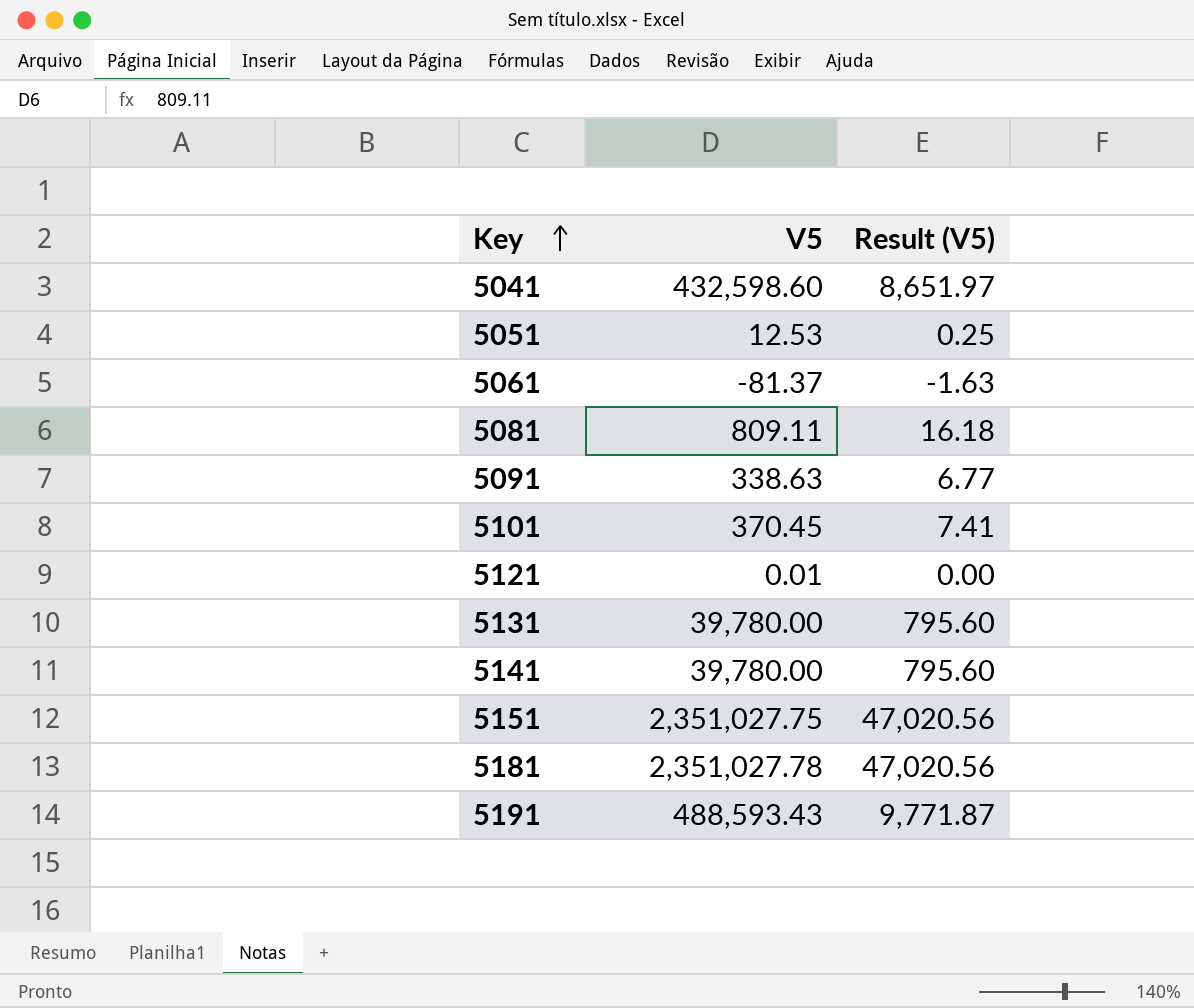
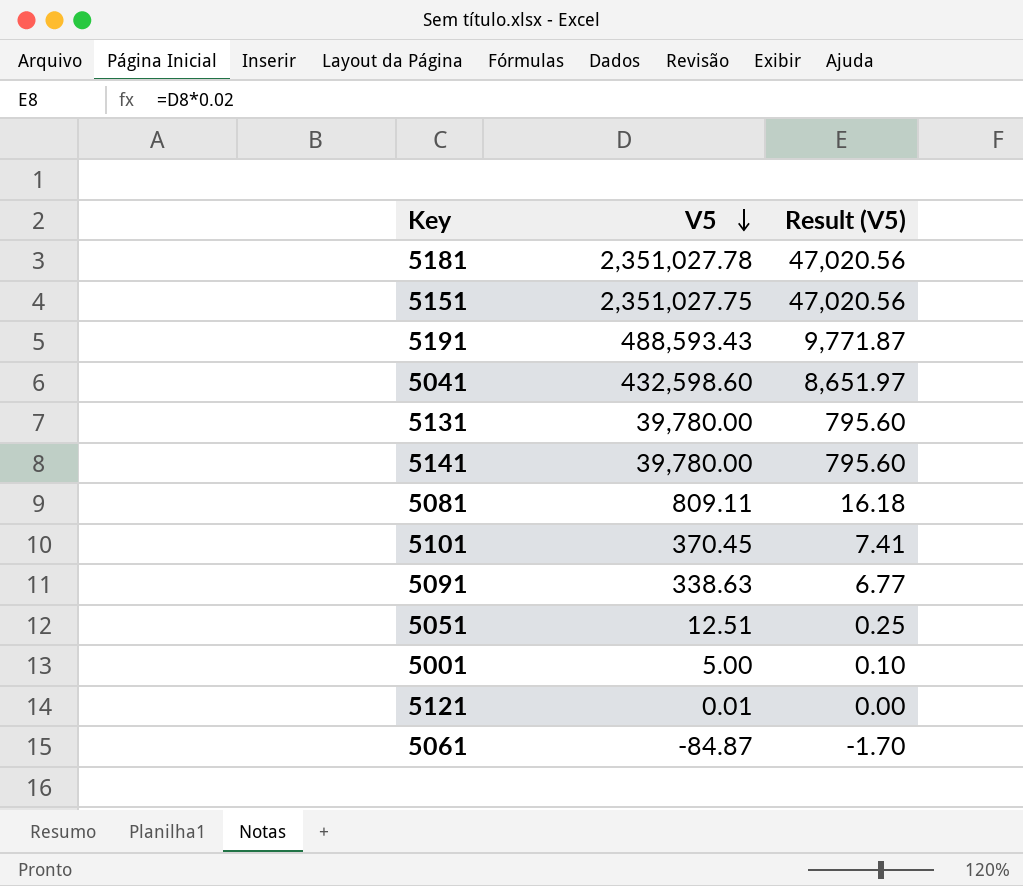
row order: Key ascending -> V5 descending
5051 | V5: 12.53 -> 12.51
row 5001: none -> 5.00 | 0.10
5061 | V5: -81.37 -> -84.87
5061 | Result (V5): -1.63 -> -1.70

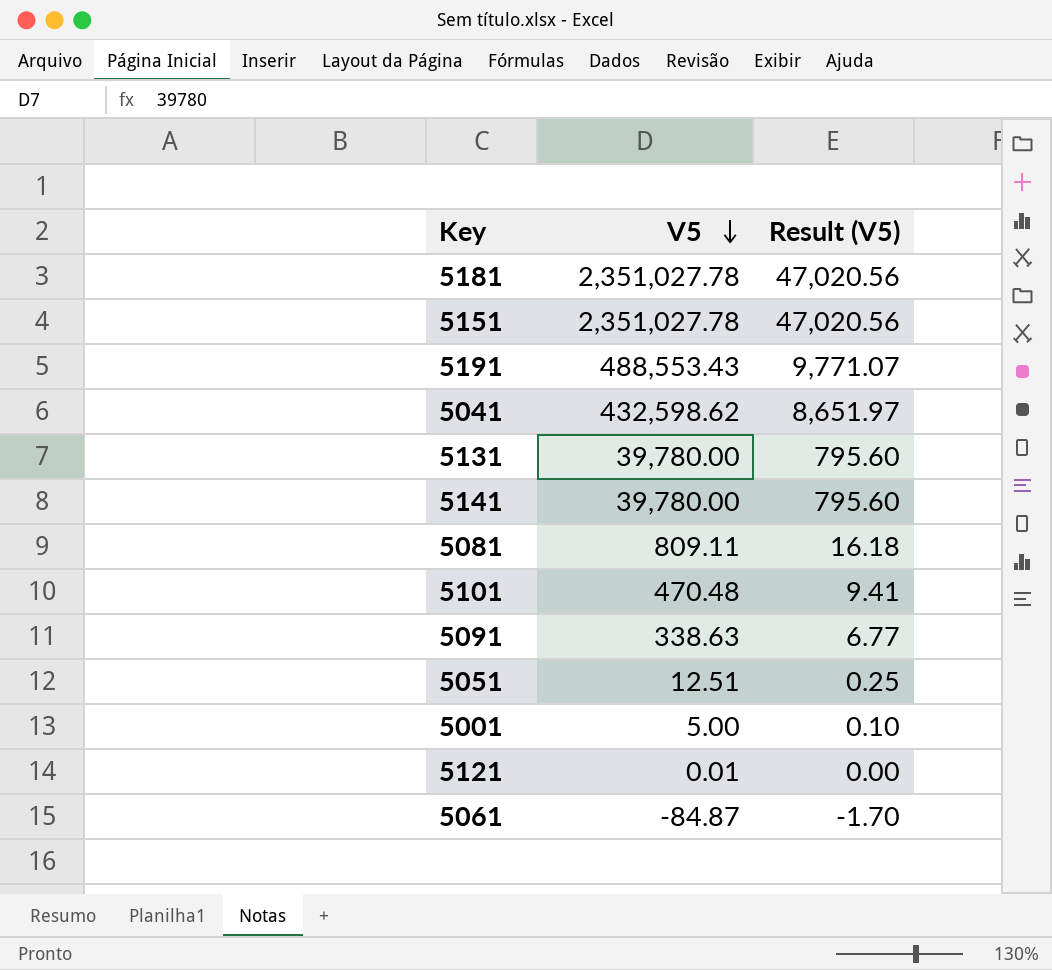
5151 | V5: 2,351,027.75 -> 2,351,027.78
5191 | V5: 488,593.43 -> 488,553.43
5191 | Result (V5): 9,771.87 -> 9,771.07
5041 | V5: 432,598.60 -> 432,598.62
5101 | V5: 370.45 -> 470.48
5101 | Result (V5): 7.41 -> 9.41

